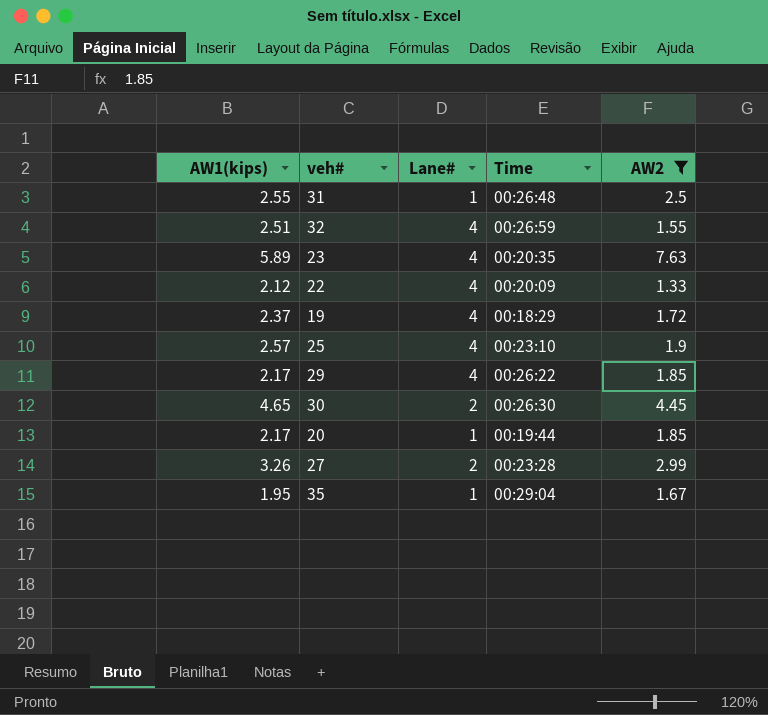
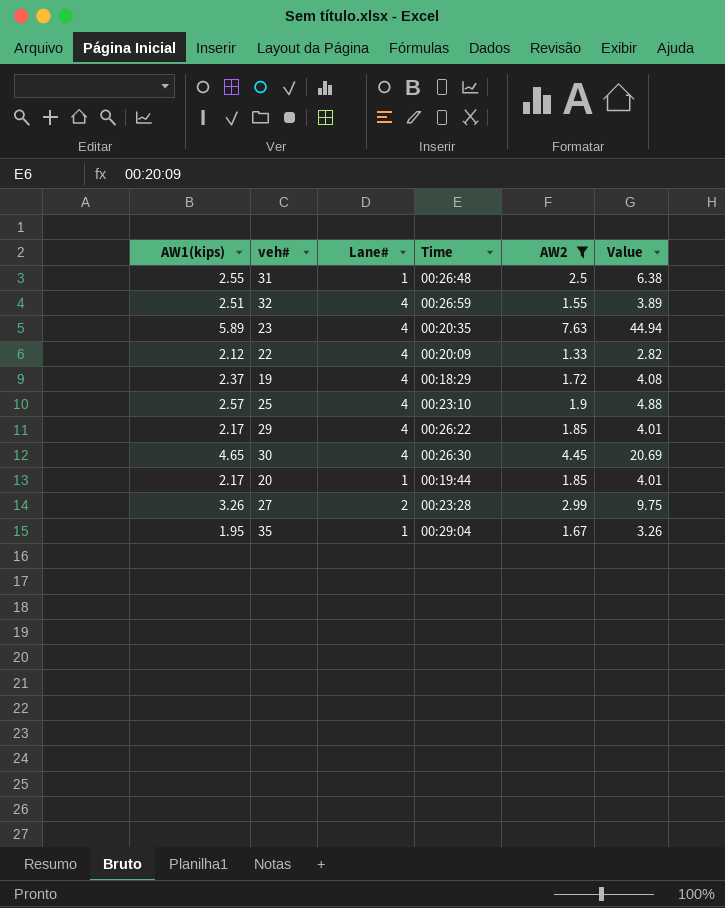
column Value | formula: none -> [AW1(kips)] * [AW2]
30 | Lane#: 2 -> 4

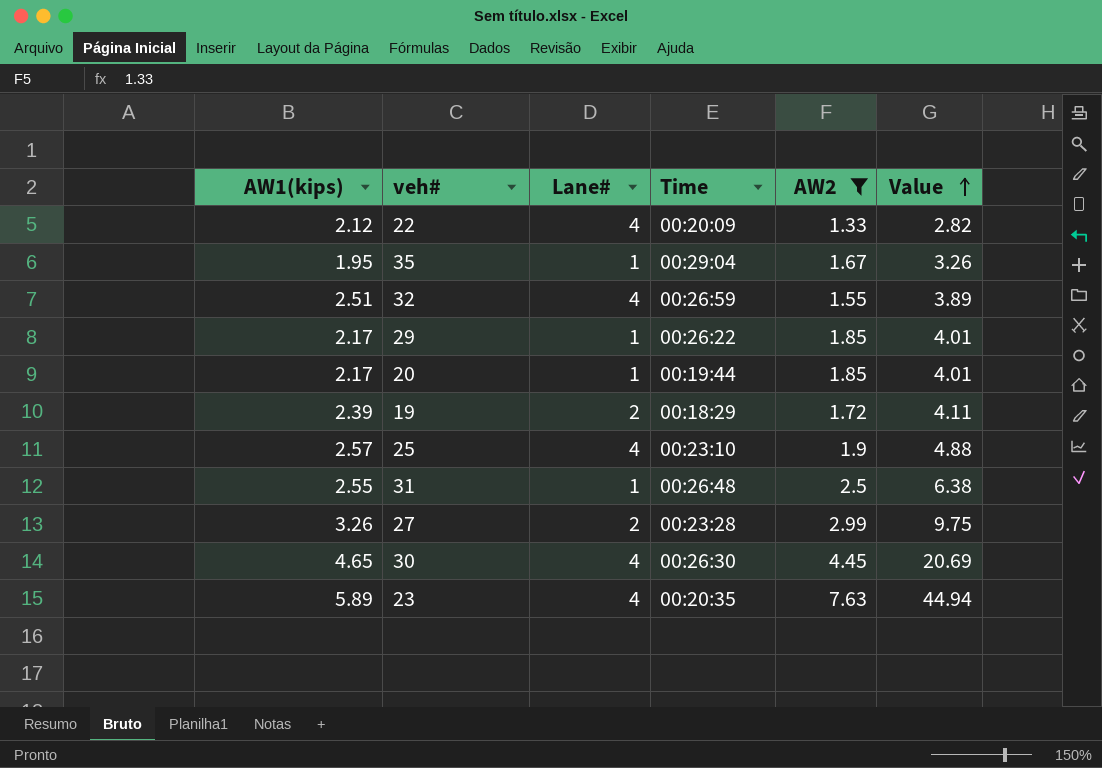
row order: none -> Value ascending
29 | Lane#: 4 -> 1
19 | AW1(kips): 2.37 -> 2.39
19 | Lane#: 4 -> 2
19 | Value: 4.08 -> 4.11

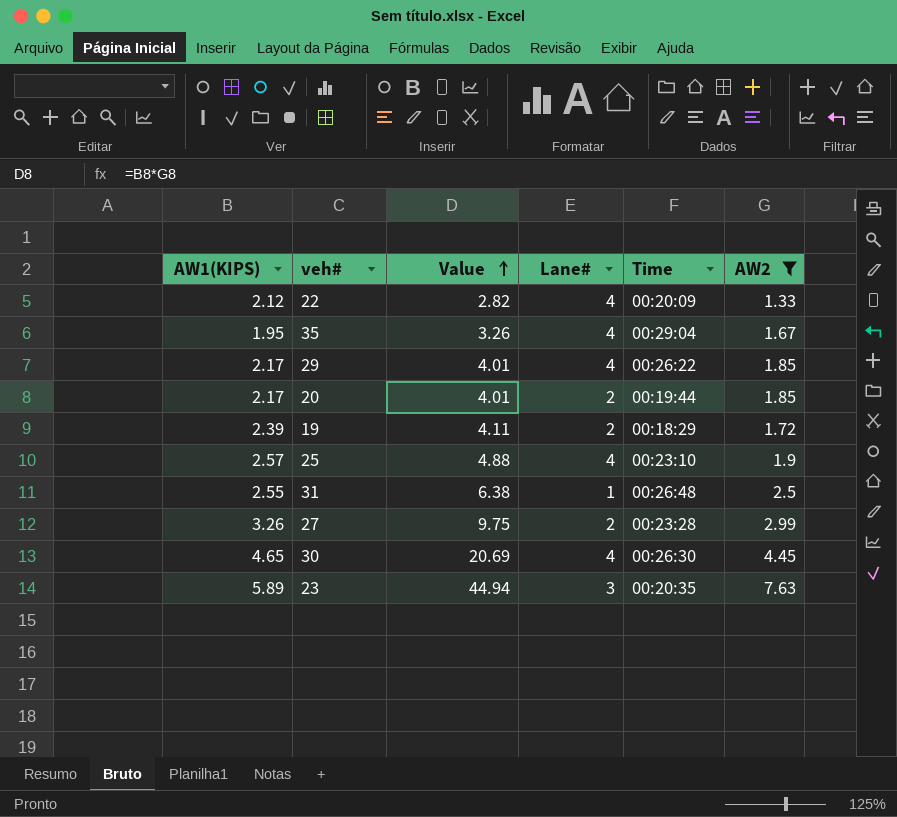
column name: AW1(kips) -> AW1(KIPS)
column Value | position: 6 -> 3
row 32: 2.51 | 4 | 00:26:59 | 1.55 | 3.89 -> none
35 | Lane#: 1 -> 4
29 | Lane#: 1 -> 4
20 | Lane#: 1 -> 2
23 | Lane#: 4 -> 3

